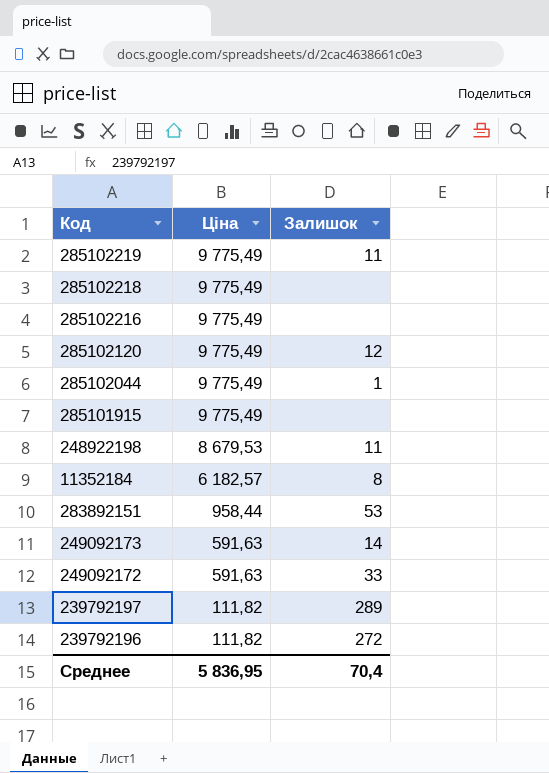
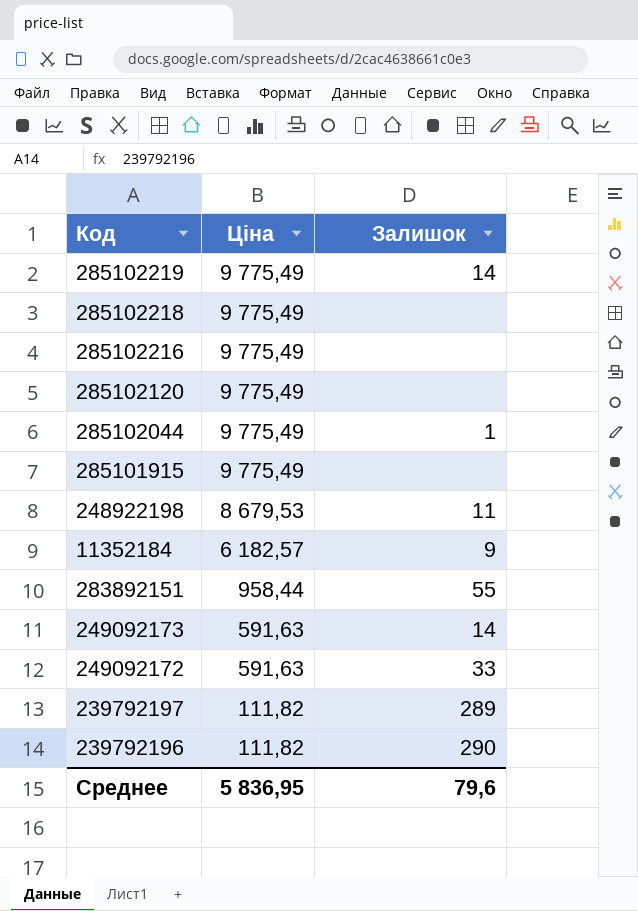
285102219 | Залишок: 11 -> 14
285102120 | Залишок: 12 -> none
11352184 | Залишок: 8 -> 9
283892151 | Залишок: 53 -> 55
239792196 | Залишок: 272 -> 290
Среднее | Залишок: 70,4 -> 79,6

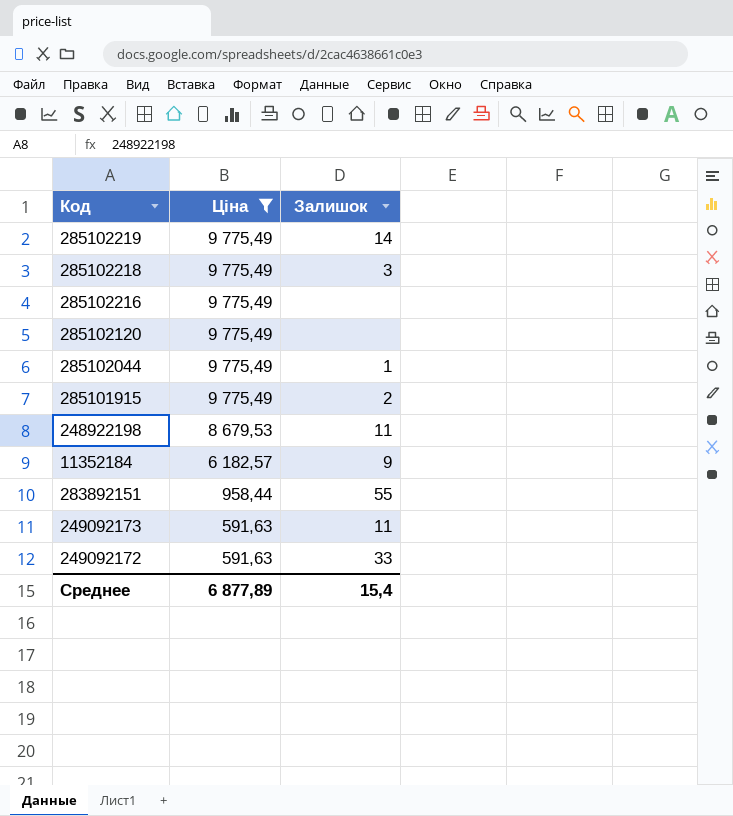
filter: none -> Ціна != 111,82
285102218 | Залишок: none -> 3
285101915 | Залишок: none -> 2
249092173 | Залишок: 14 -> 11
Среднее | Ціна: 5 836,95 -> 6 877,89
Среднее | Залишок: 79,6 -> 15,4

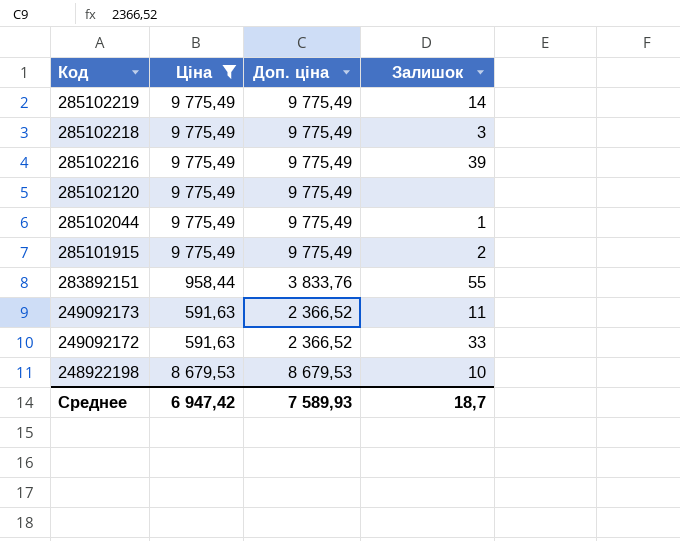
row order: Ціна descending -> Код descending
column Доп. ціна | position: none -> 3
row 11352184: 6 182,57 | 9 -> none
285102216 | Залишок: none -> 39
248922198 | Залишок: 11 -> 10
Среднее | Ціна: 6 877,89 -> 6 947,42
Среднее | Залишок: 15,4 -> 18,7

